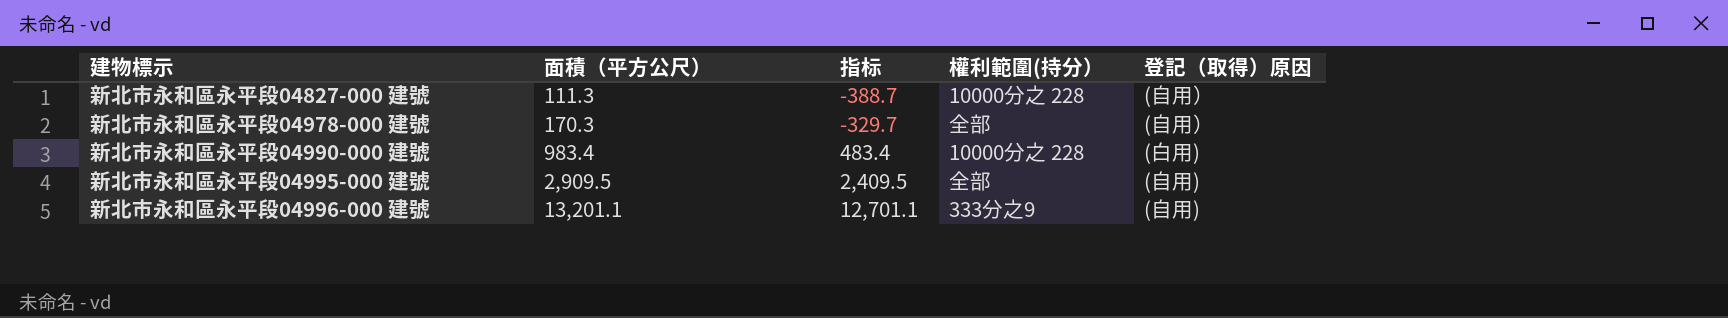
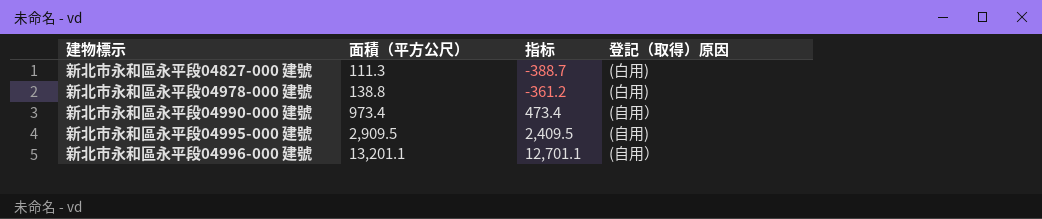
column 權利範圍(持分） | position: 4 -> none
新北市永和區永平段04827-000 建號 | 登記（取得）原因: (自用） -> (白用)
新北市永和區永平段04978-000 建號 | 面積（平方公尺）: 170.3 -> 138.8
新北市永和區永平段04978-000 建號 | 指标: -329.7 -> -361.2
新北市永和區永平段04978-000 建號 | 登記（取得）原因: (自用） -> (白用)
新北市永和區永平段04990-000 建號 | 面積（平方公尺）: 983.4 -> 973.4
新北市永和區永平段04990-000 建號 | 指标: 483.4 -> 473.4
新北市永和區永平段04990-000 建號 | 登記（取得）原因: (白用) -> (自用）
新北市永和區永平段04996-000 建號 | 登記（取得）原因: (自用) -> (自用）

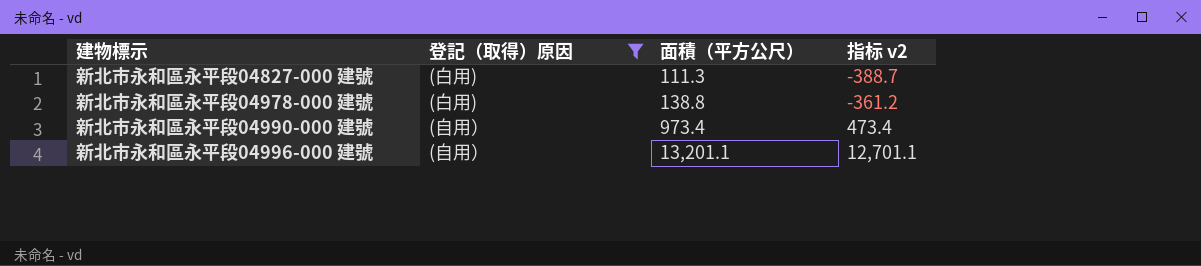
filter: none -> 登記（取得）原因 != (自用)
column 登記（取得）原因 | position: 4 -> 2
column name: 指标 -> 指标 v2

